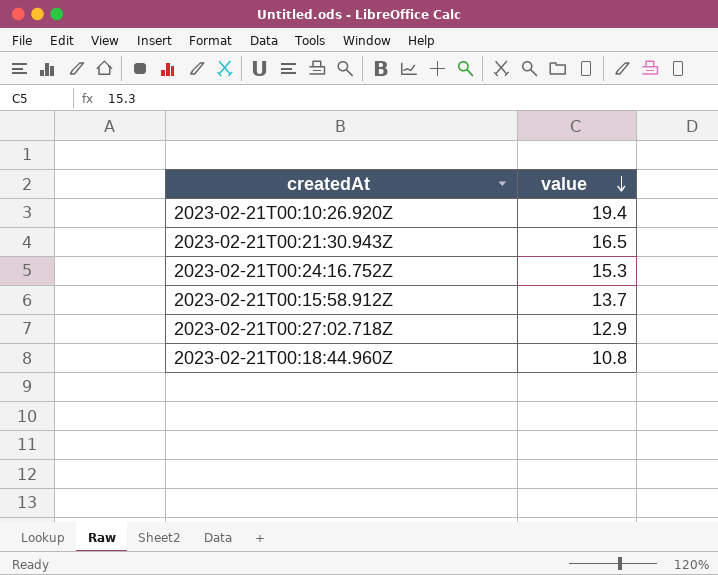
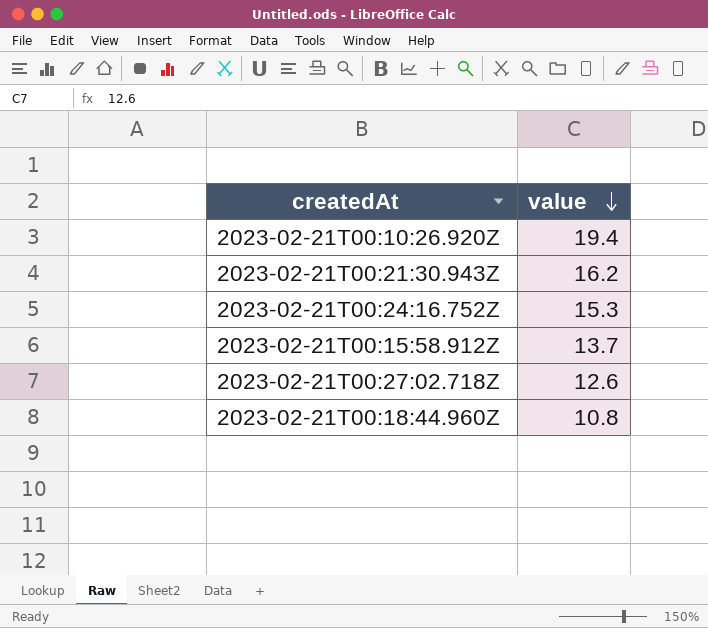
2023-02-21T00:21:30.943Z | value: 16.5 -> 16.2
2023-02-21T00:27:02.718Z | value: 12.9 -> 12.6

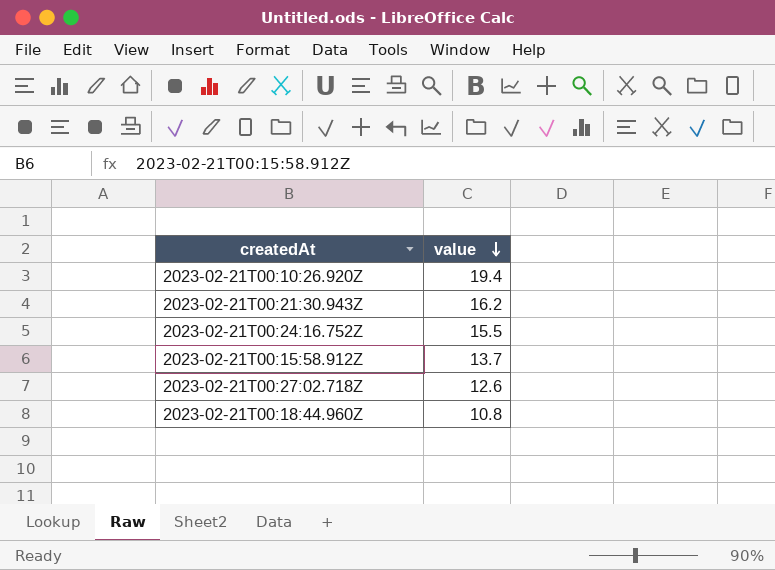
2023-02-21T00:24:16.752Z | value: 15.3 -> 15.5

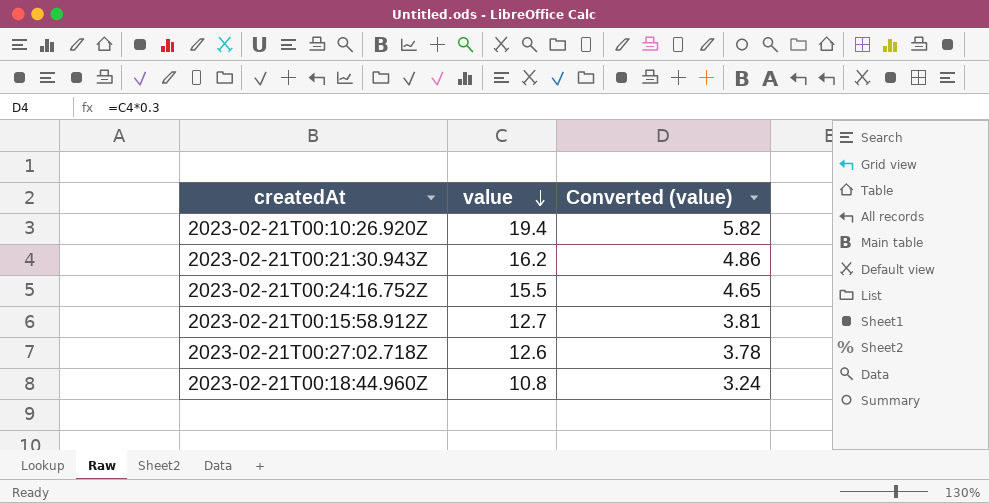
column Converted (value) | formula: none -> [value] * 0.3
2023-02-21T00:15:58.912Z | value: 13.7 -> 12.7

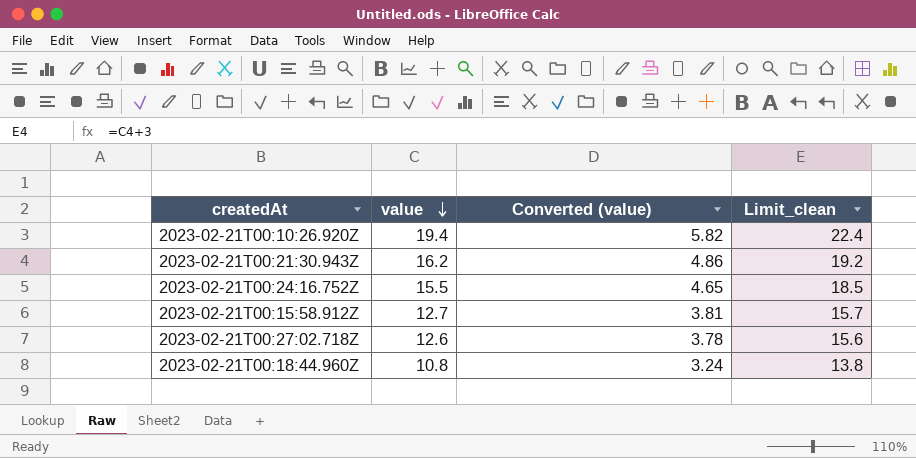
column Limit_clean | formula: none -> [value] + 3

